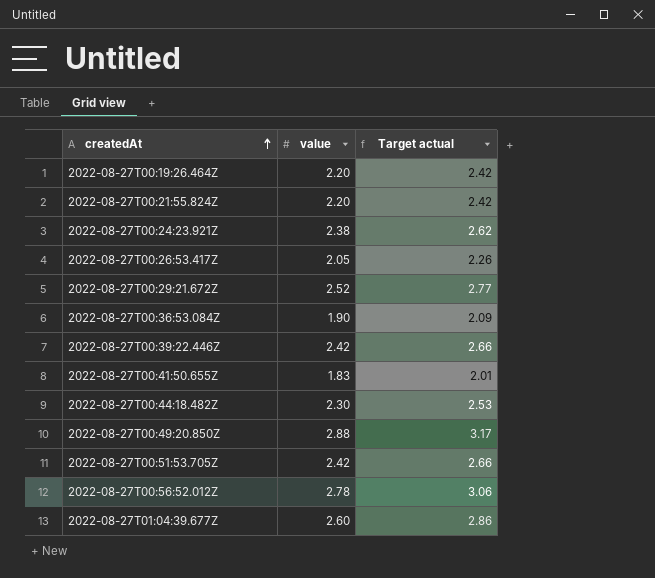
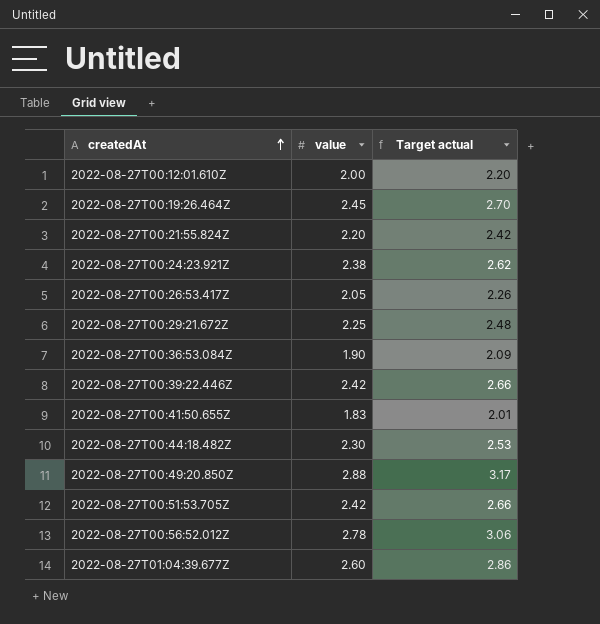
row 2022-08-27T00:12:01.610Z: none -> 2.00 | 2.20
2022-08-27T00:19:26.464Z | value: 2.20 -> 2.45
2022-08-27T00:19:26.464Z | Target actual: 2.42 -> 2.70
2022-08-27T00:29:21.672Z | value: 2.52 -> 2.25
2022-08-27T00:29:21.672Z | Target actual: 2.77 -> 2.48

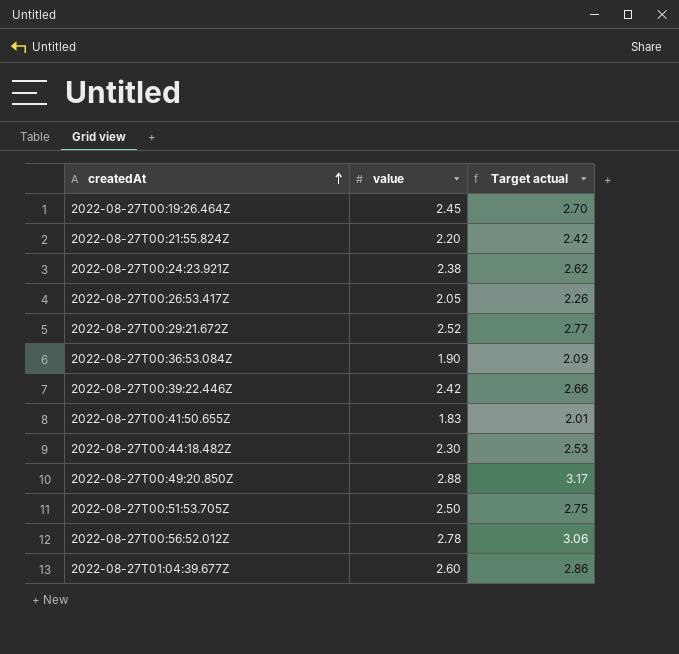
row 2022-08-27T00:12:01.610Z: 2.00 | 2.20 -> none
2022-08-27T00:29:21.672Z | value: 2.25 -> 2.52
2022-08-27T00:29:21.672Z | Target actual: 2.48 -> 2.77
2022-08-27T00:51:53.705Z | value: 2.42 -> 2.50
2022-08-27T00:51:53.705Z | Target actual: 2.66 -> 2.75

